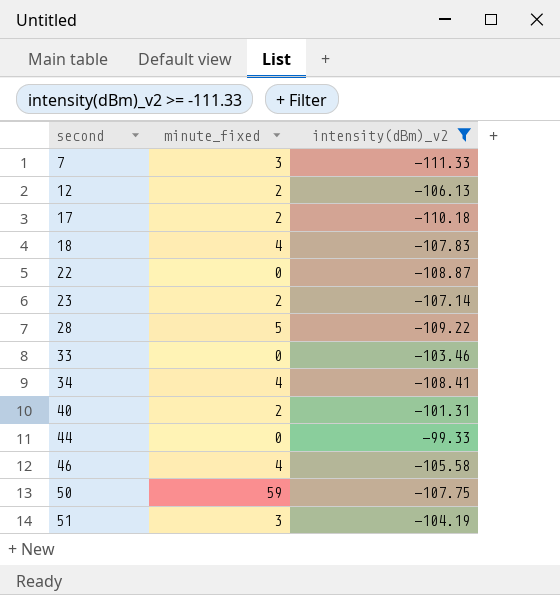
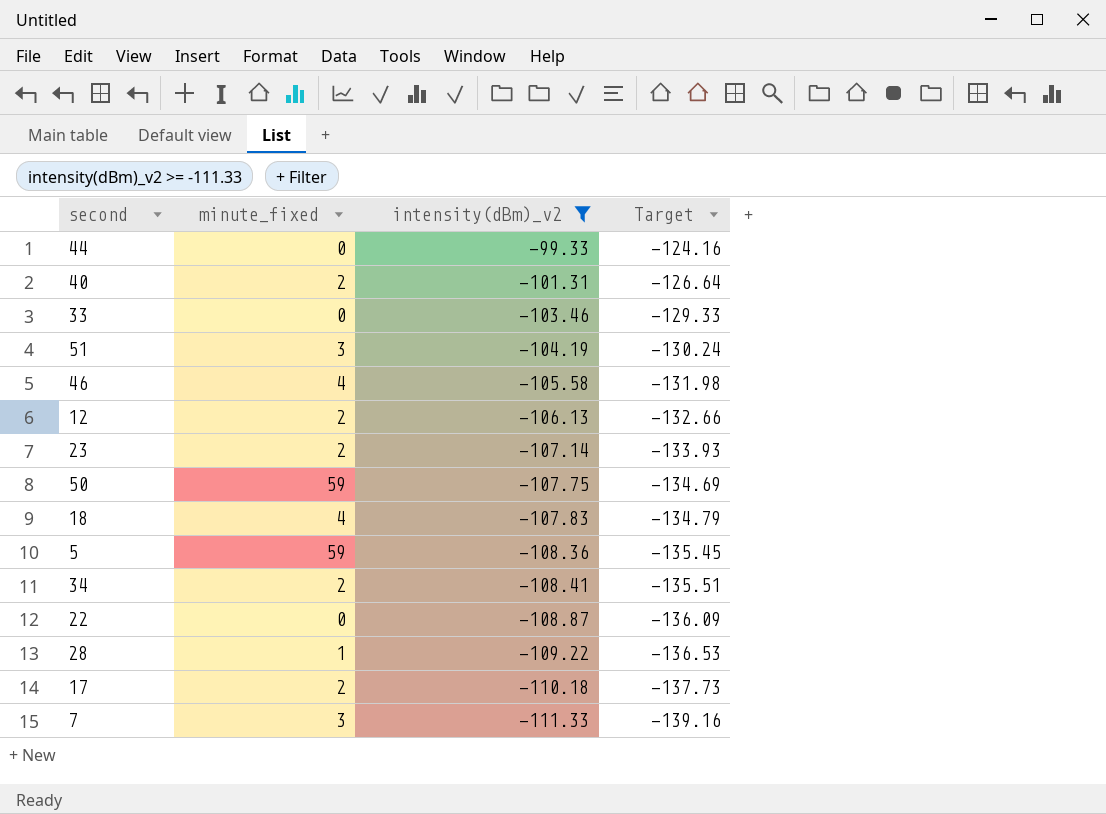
row order: second ascending -> intensity(dBm)_v2 descending
column Target | formula: none -> [intensity(dBm)_v2] * 1.25
row 5: none -> 59 | -108.36 | -135.45
34 | minute_fixed: 4 -> 2
28 | minute_fixed: 5 -> 1

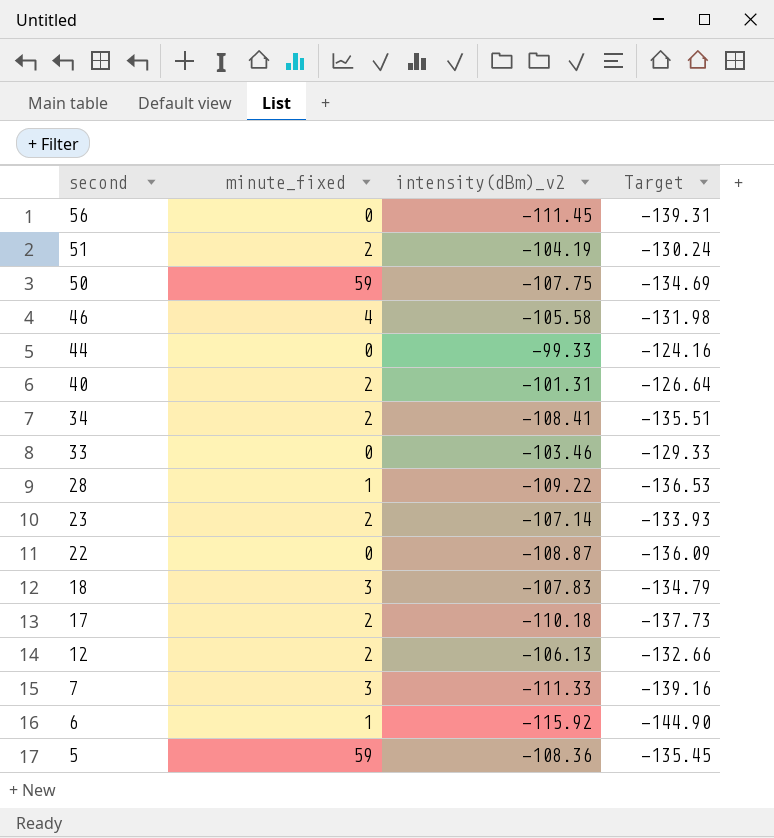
filter: intensity(dBm)_v2 >= -111.33 -> none
row order: intensity(dBm)_v2 descending -> second descending
51 | minute_fixed: 3 -> 2
18 | minute_fixed: 4 -> 3

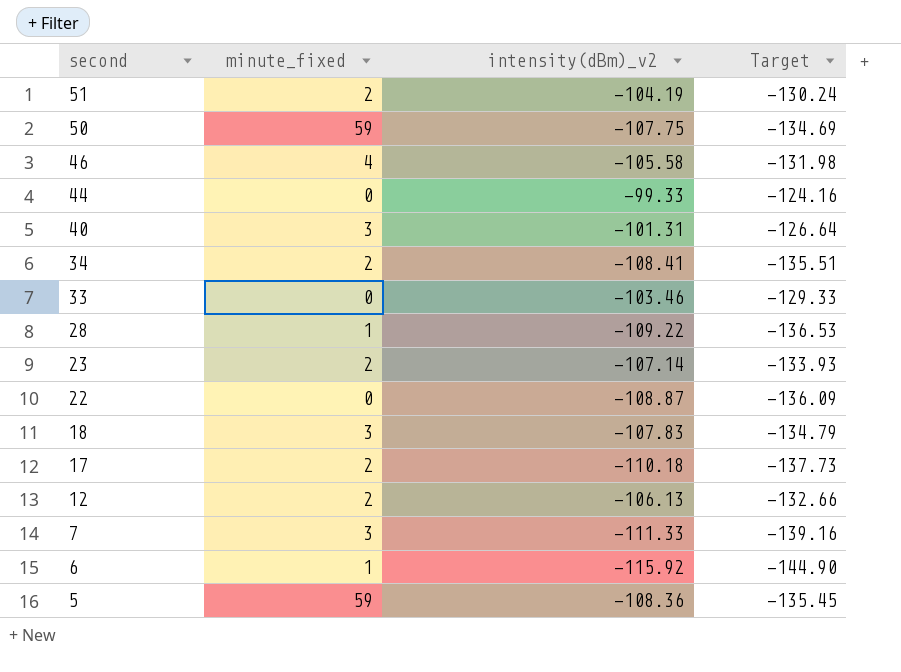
row 56: 0 | -111.45 | -139.31 -> none
40 | minute_fixed: 2 -> 3

